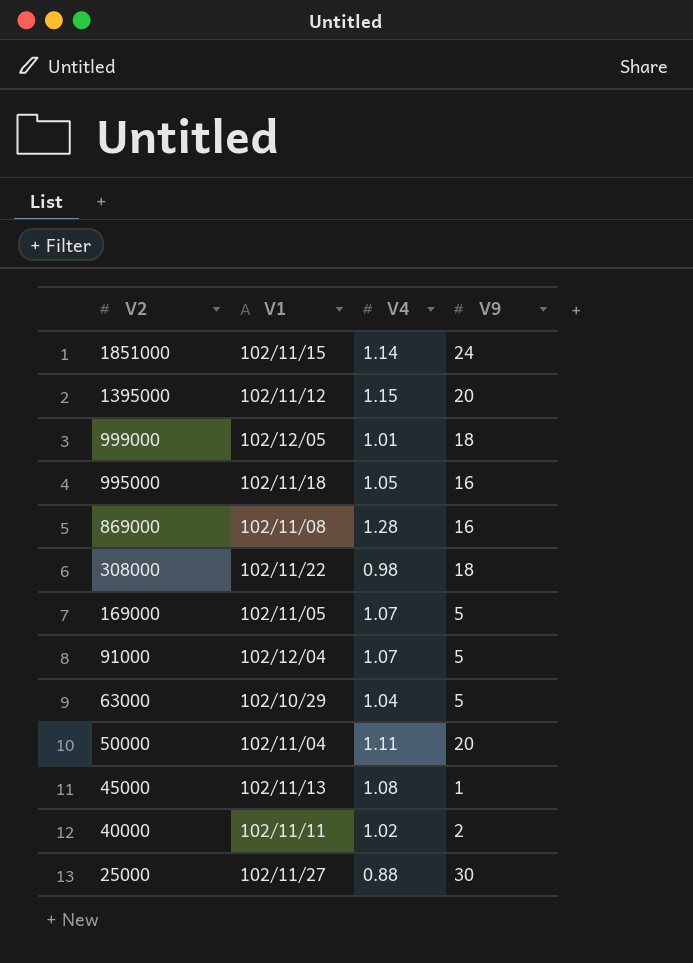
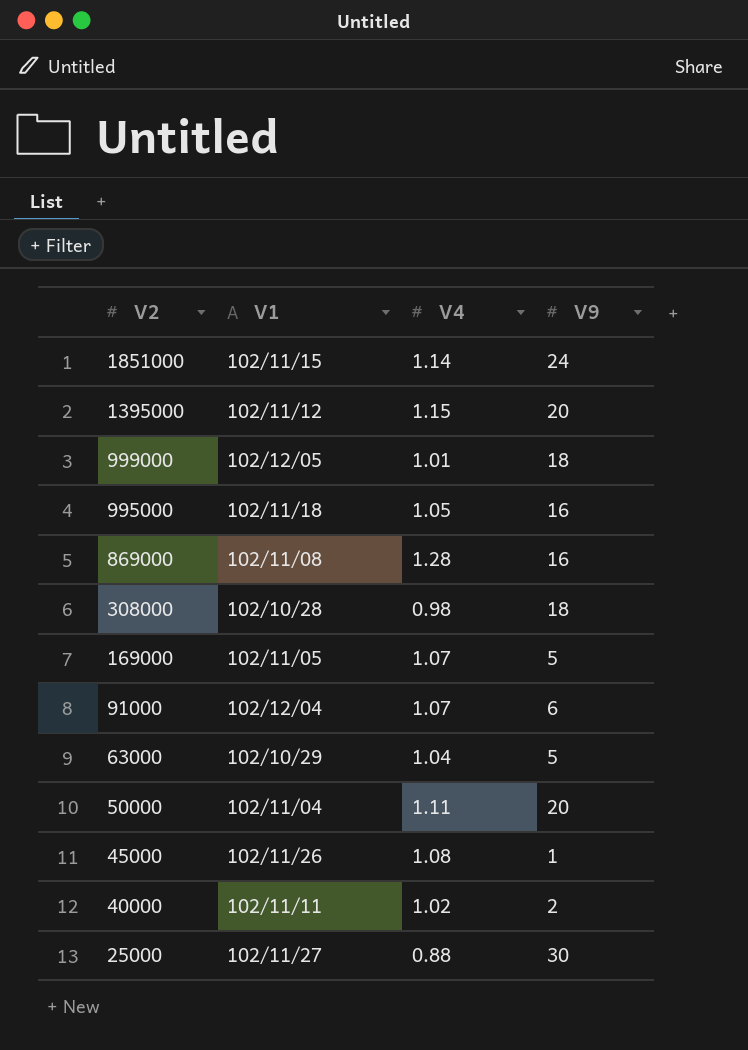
308000 | V1: 102/11/22 -> 102/10/28
91000 | V9: 5 -> 6
45000 | V1: 102/11/13 -> 102/11/26

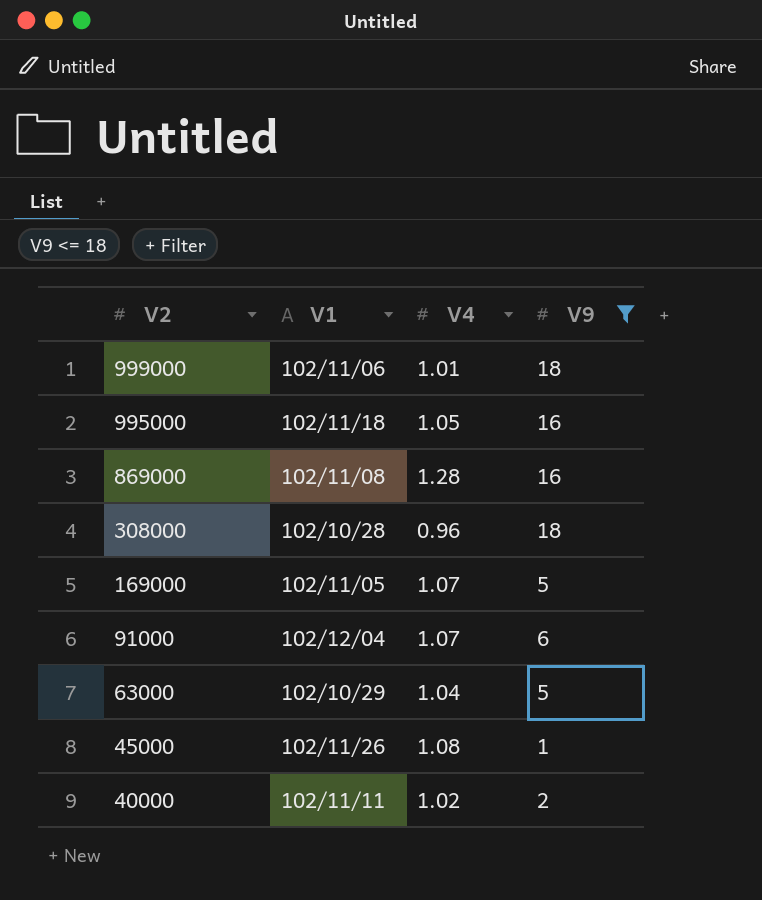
filter: none -> V9 <= 18
999000 | V1: 102/12/05 -> 102/11/06
308000 | V4: 0.98 -> 0.96

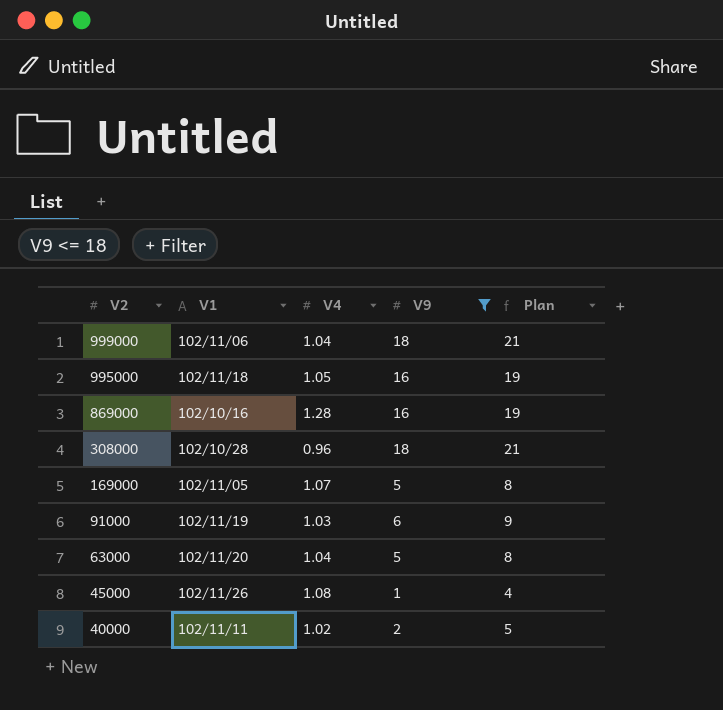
column Plan | formula: none -> [V9] + 3
999000 | V4: 1.01 -> 1.04
869000 | V1: 102/11/08 -> 102/10/16
91000 | V1: 102/12/04 -> 102/11/19
91000 | V4: 1.07 -> 1.03
63000 | V1: 102/10/29 -> 102/11/20

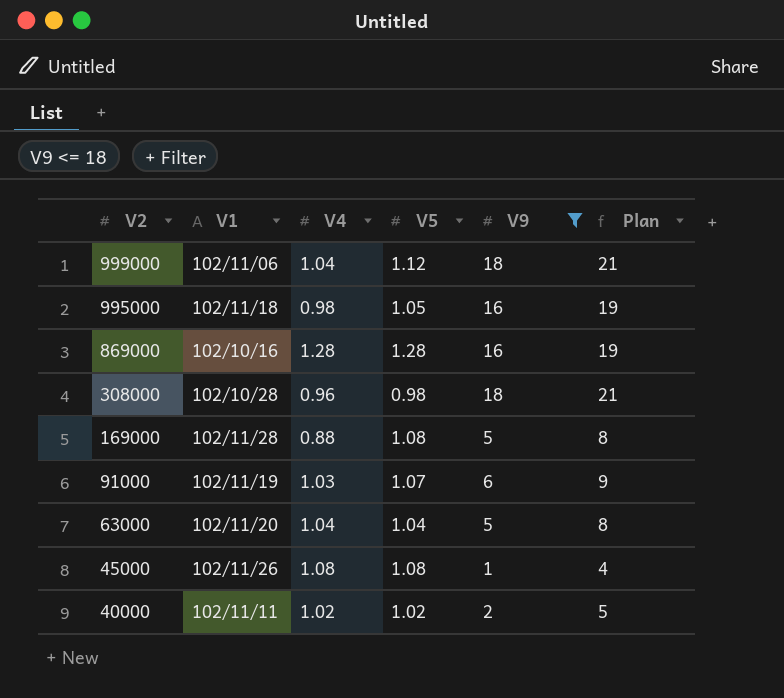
column V5 | position: none -> 4
995000 | V4: 1.05 -> 0.98
169000 | V1: 102/11/05 -> 102/11/28
169000 | V4: 1.07 -> 0.88

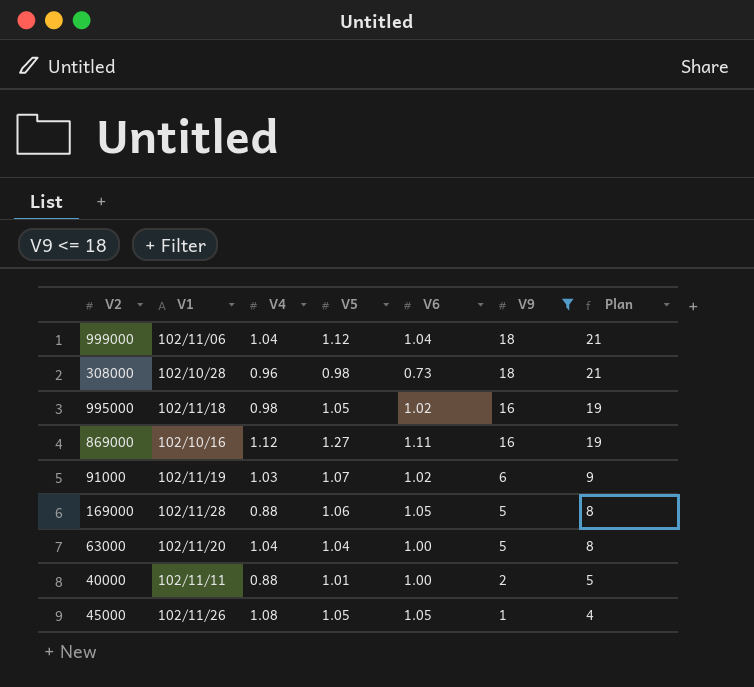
row order: V2 descending -> V9 descending
column V6 | position: none -> 5
869000 | V4: 1.28 -> 1.12
869000 | V5: 1.28 -> 1.27
169000 | V5: 1.08 -> 1.06
40000 | V4: 1.02 -> 0.88
40000 | V5: 1.02 -> 1.01
45000 | V5: 1.08 -> 1.05

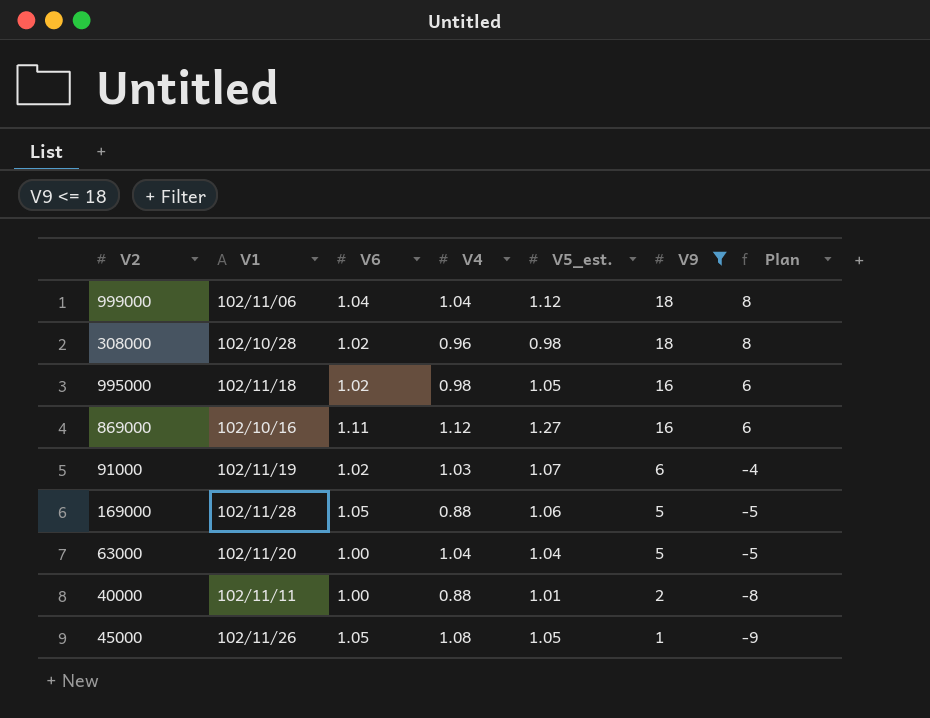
column V6 | position: 5 -> 3
column name: V5 -> V5_est.
column Plan | formula: [V9] + 3 -> [V9] - 10
308000 | V6: 0.73 -> 1.02

